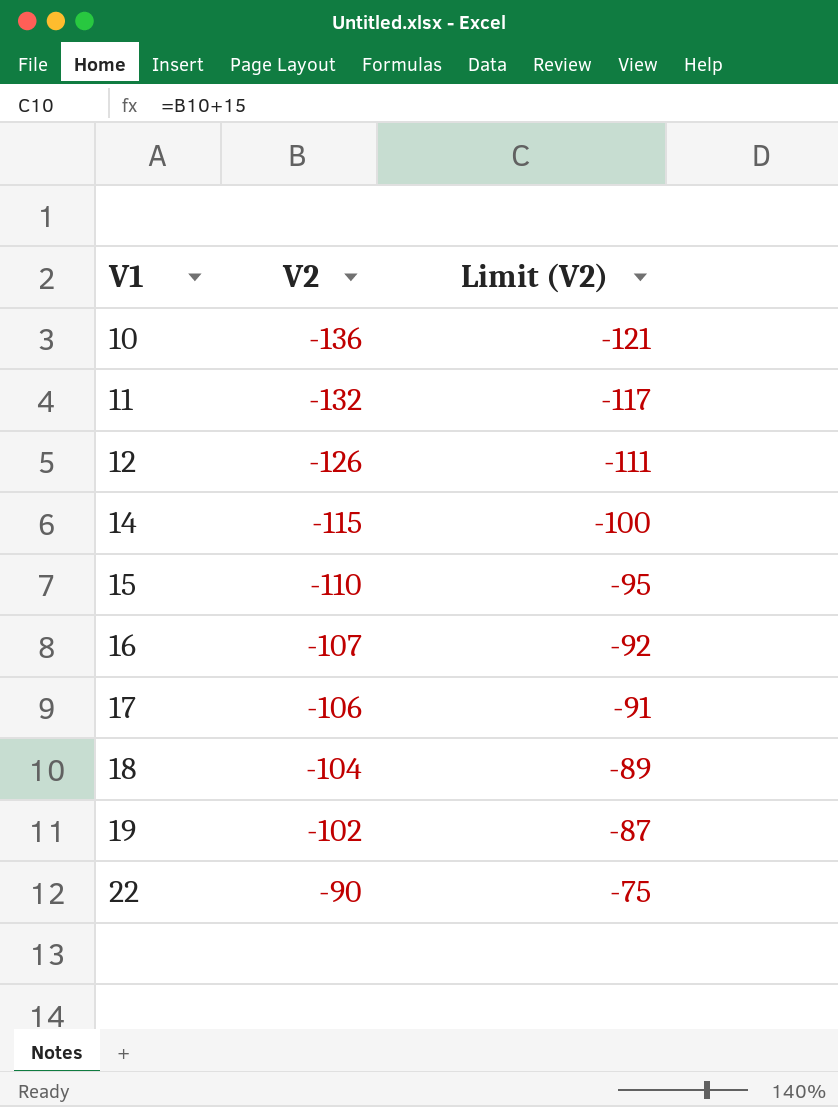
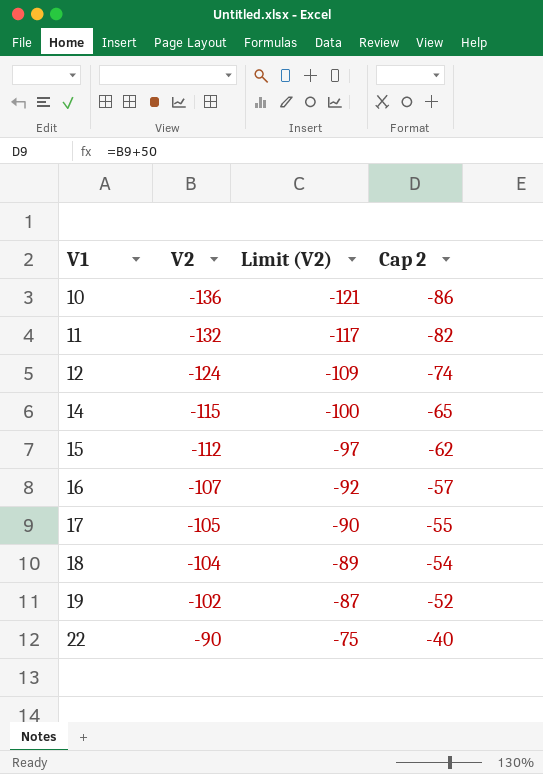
column Cap 2 | formula: none -> [V2] + 50
12 | V2: -126 -> -124
12 | Limit (V2): -111 -> -109
15 | V2: -110 -> -112
15 | Limit (V2): -95 -> -97
17 | V2: -106 -> -105
17 | Limit (V2): -91 -> -90

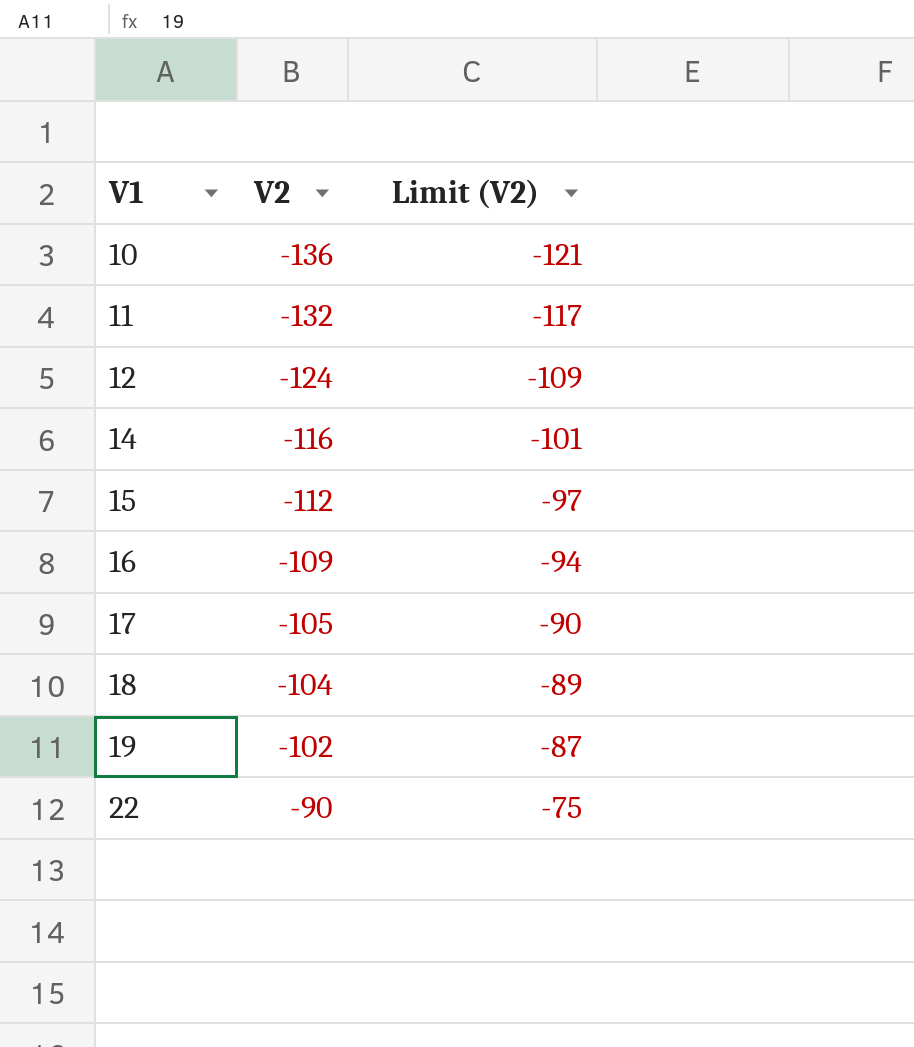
column Cap 2 | formula: [V2] + 50 -> none
14 | V2: -115 -> -116
14 | Limit (V2): -100 -> -101
16 | V2: -107 -> -109
16 | Limit (V2): -92 -> -94

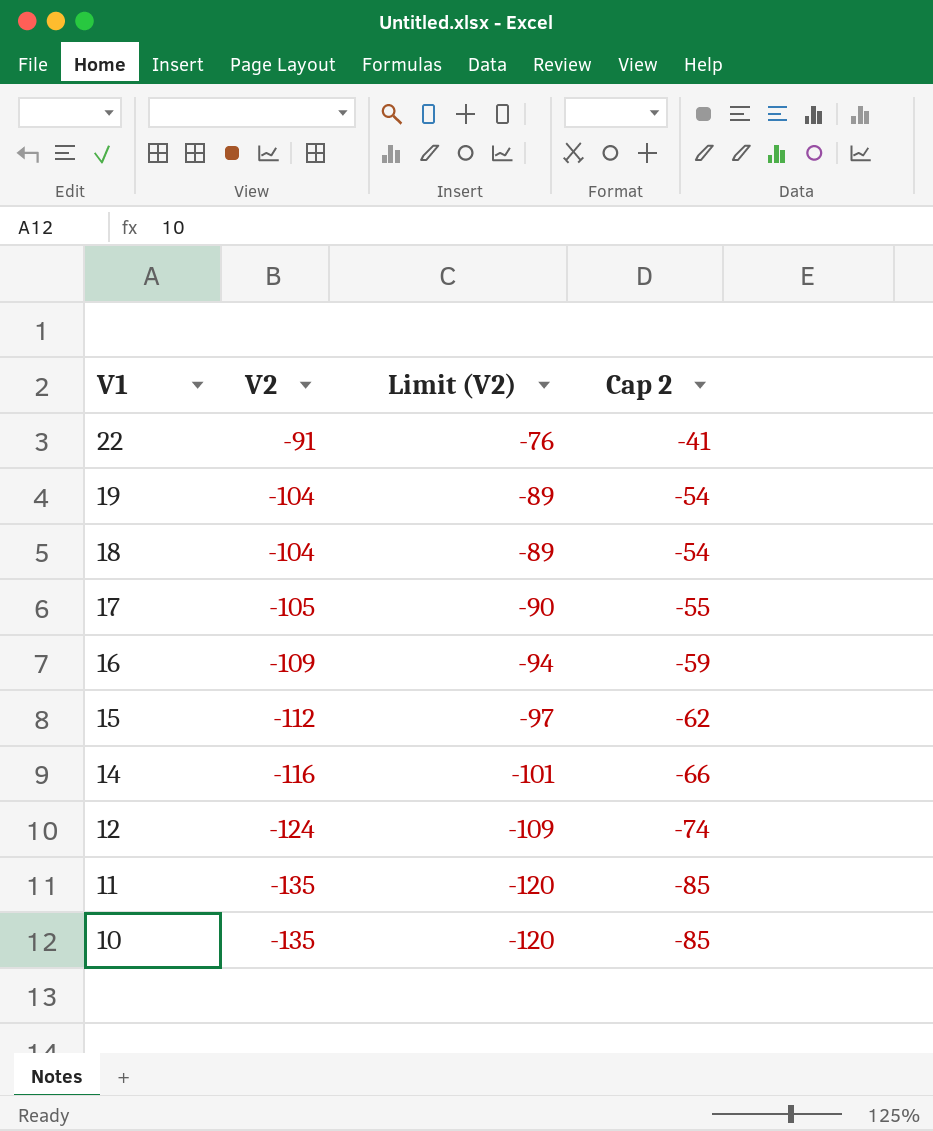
row order: V1 ascending -> V1 descending
column Cap 2 | formula: none -> [V2] + 50
22 | V2: -90 -> -91
22 | Limit (V2): -75 -> -76
19 | V2: -102 -> -104
19 | Limit (V2): -87 -> -89
11 | V2: -132 -> -135
11 | Limit (V2): -117 -> -120
10 | V2: -136 -> -135
10 | Limit (V2): -121 -> -120

